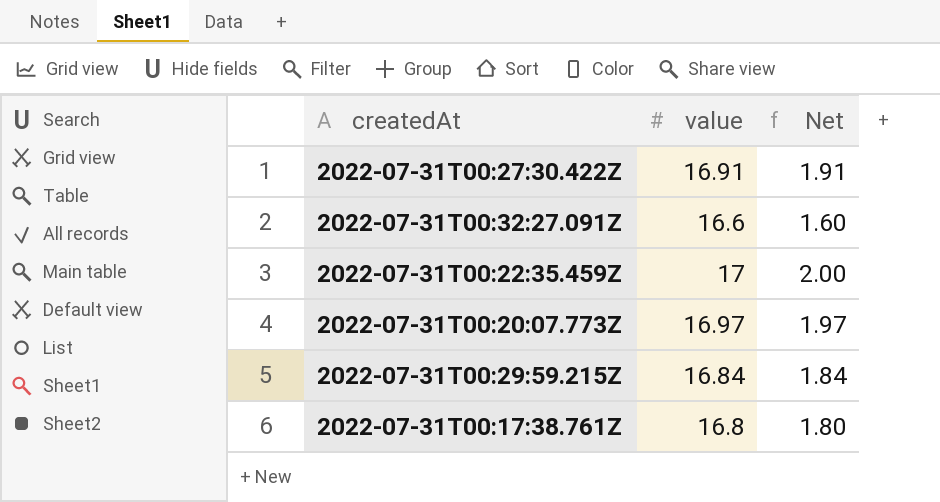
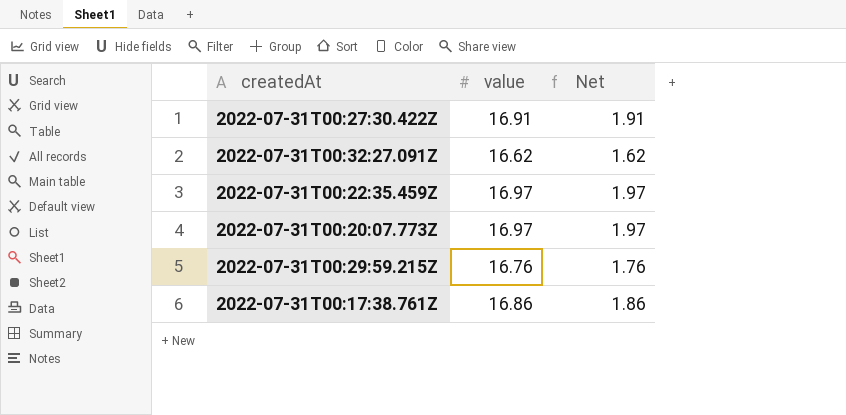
2022-07-31T00:32:27.091Z | value: 16.6 -> 16.62
2022-07-31T00:32:27.091Z | Net: 1.60 -> 1.62
2022-07-31T00:22:35.459Z | value: 17 -> 16.97
2022-07-31T00:22:35.459Z | Net: 2.00 -> 1.97
2022-07-31T00:29:59.215Z | value: 16.84 -> 16.76
2022-07-31T00:29:59.215Z | Net: 1.84 -> 1.76
2022-07-31T00:17:38.761Z | value: 16.8 -> 16.86
2022-07-31T00:17:38.761Z | Net: 1.80 -> 1.86

